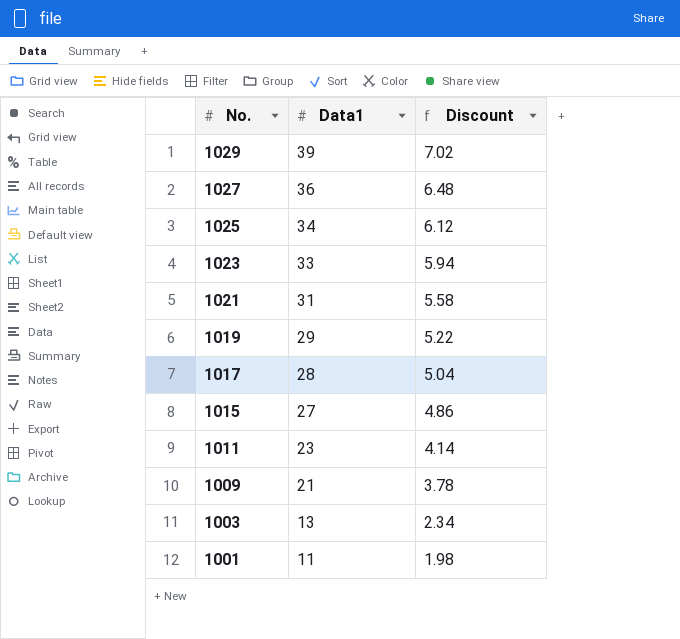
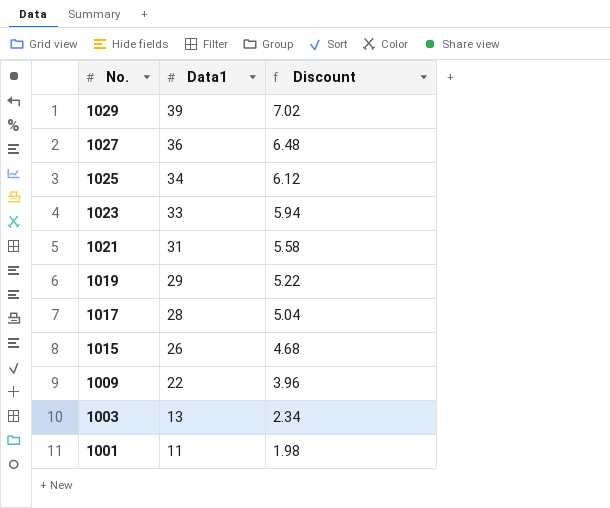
row 1011: 23 | 4.14 -> none
1015 | Data1: 27 -> 26
1015 | Discount: 4.86 -> 4.68
1009 | Data1: 21 -> 22
1009 | Discount: 3.78 -> 3.96

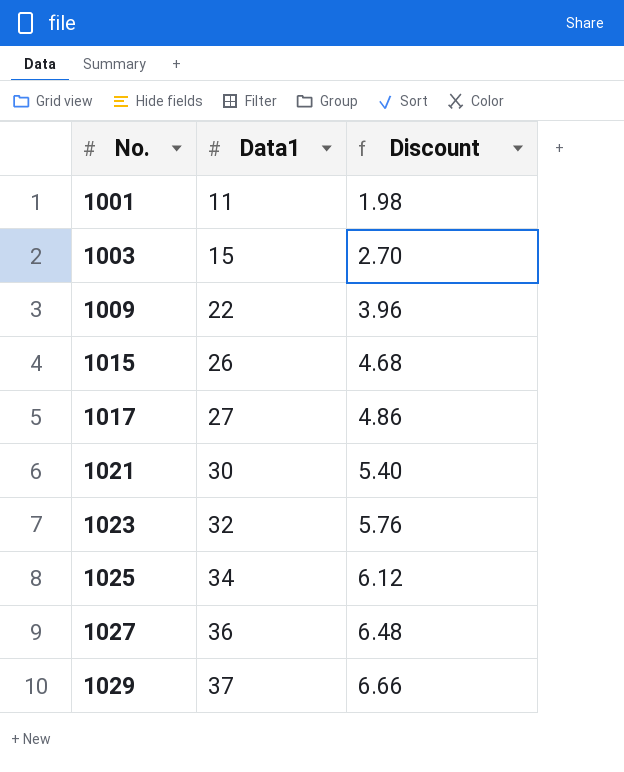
row order: No. descending -> No. ascending
row 1019: 29 | 5.22 -> none
1003 | Data1: 13 -> 15
1003 | Discount: 2.34 -> 2.70
1017 | Data1: 28 -> 27
1017 | Discount: 5.04 -> 4.86
1021 | Data1: 31 -> 30
1021 | Discount: 5.58 -> 5.40
1023 | Data1: 33 -> 32
1023 | Discount: 5.94 -> 5.76
1029 | Data1: 39 -> 37
1029 | Discount: 7.02 -> 6.66

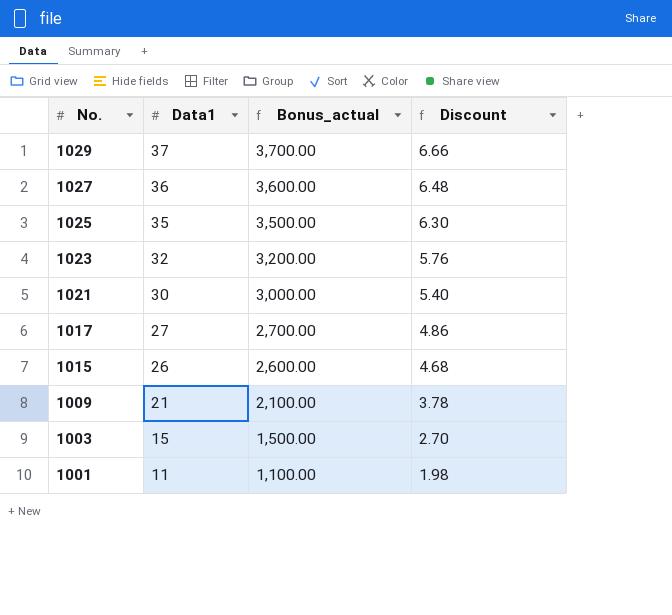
row order: No. ascending -> No. descending
column Bonus_actual | formula: none -> [Data1] * 100
1025 | Data1: 34 -> 35
1025 | Discount: 6.12 -> 6.30
1009 | Data1: 22 -> 21
1009 | Discount: 3.96 -> 3.78

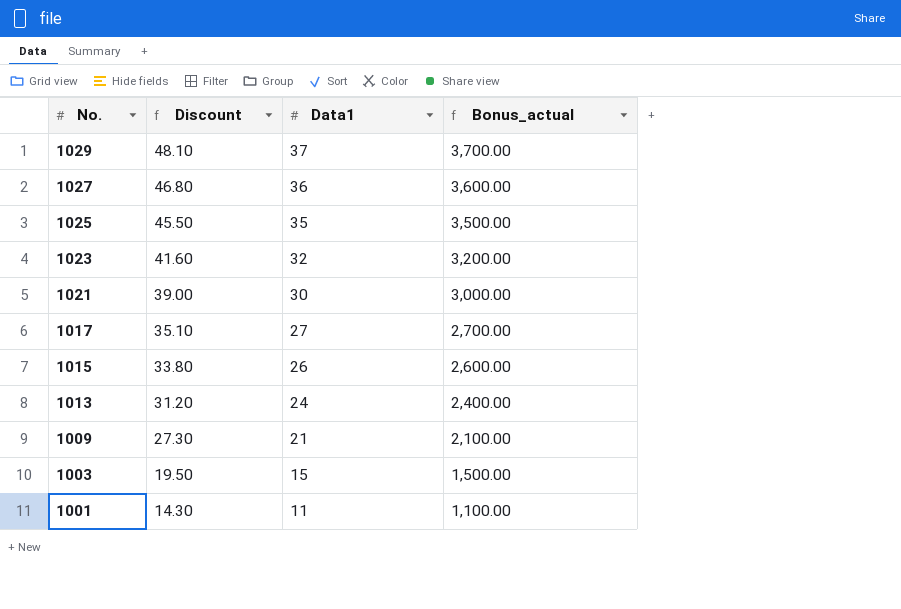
column Discount | formula: [Data1] * 0.18 -> [Data1] * 1.3
column Discount | position: 4 -> 2
row 1013: none -> 31.20 | 24 | 2,400.00

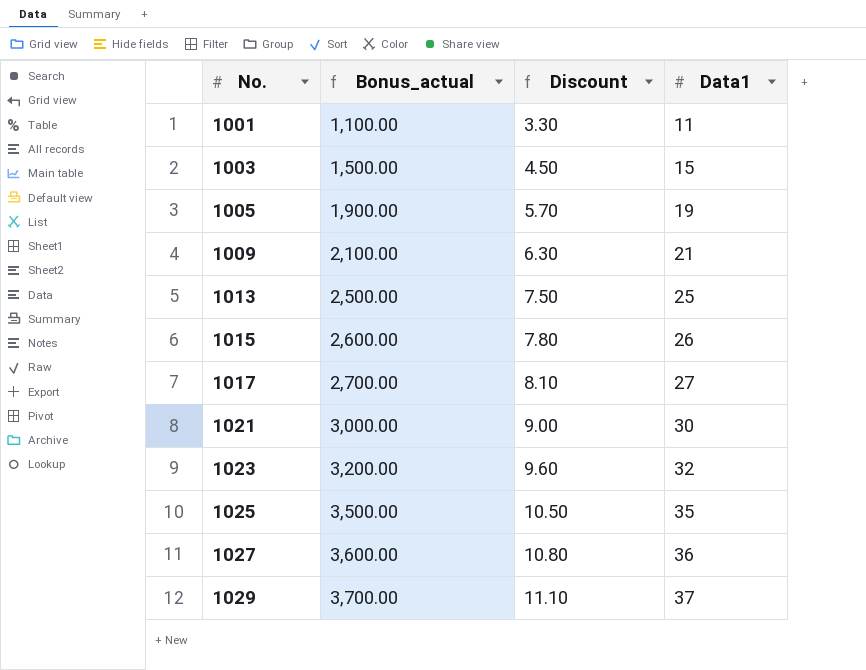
row order: No. descending -> No. ascending
column Bonus_actual | position: 4 -> 2
column Discount | formula: [Data1] * 1.3 -> [Data1] * 0.3
row 1005: none -> 1,900.00 | 5.70 | 19
1013 | Bonus_actual: 2,400.00 -> 2,500.00
1013 | Data1: 24 -> 25

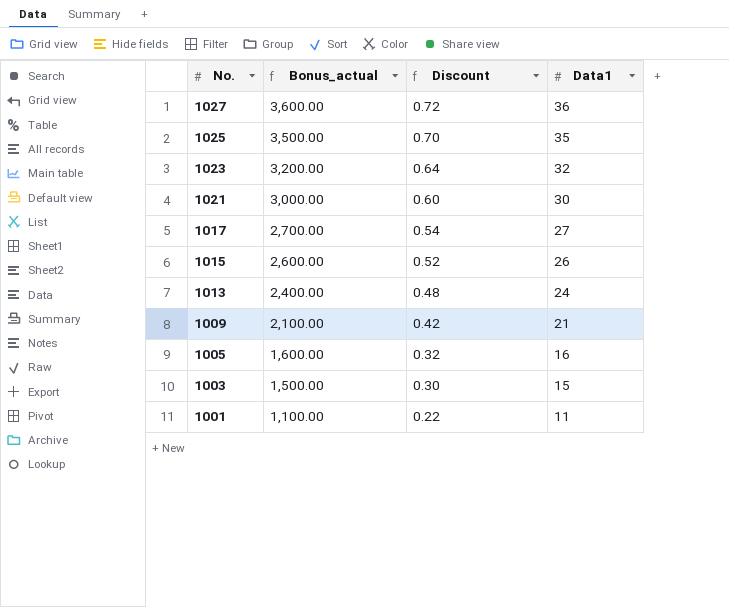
row order: No. ascending -> No. descending
column Discount | formula: [Data1] * 0.3 -> [Data1] * 0.02
row 1029: 3,700.00 | 11.10 | 37 -> none
1013 | Bonus_actual: 2,500.00 -> 2,400.00
1013 | Data1: 25 -> 24
1005 | Bonus_actual: 1,900.00 -> 1,600.00
1005 | Data1: 19 -> 16

